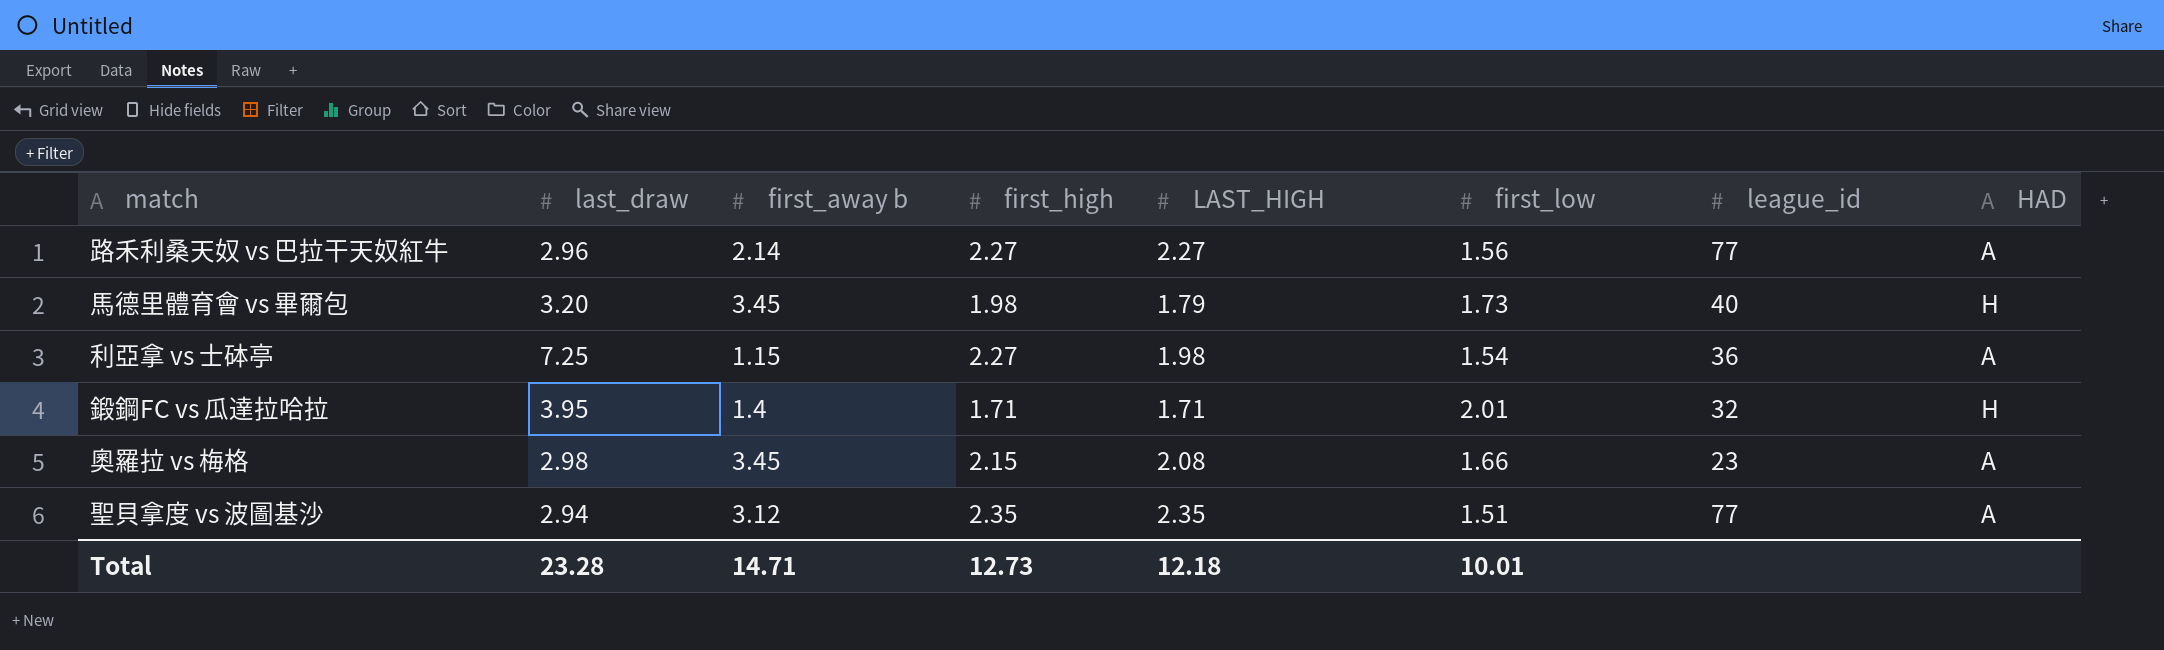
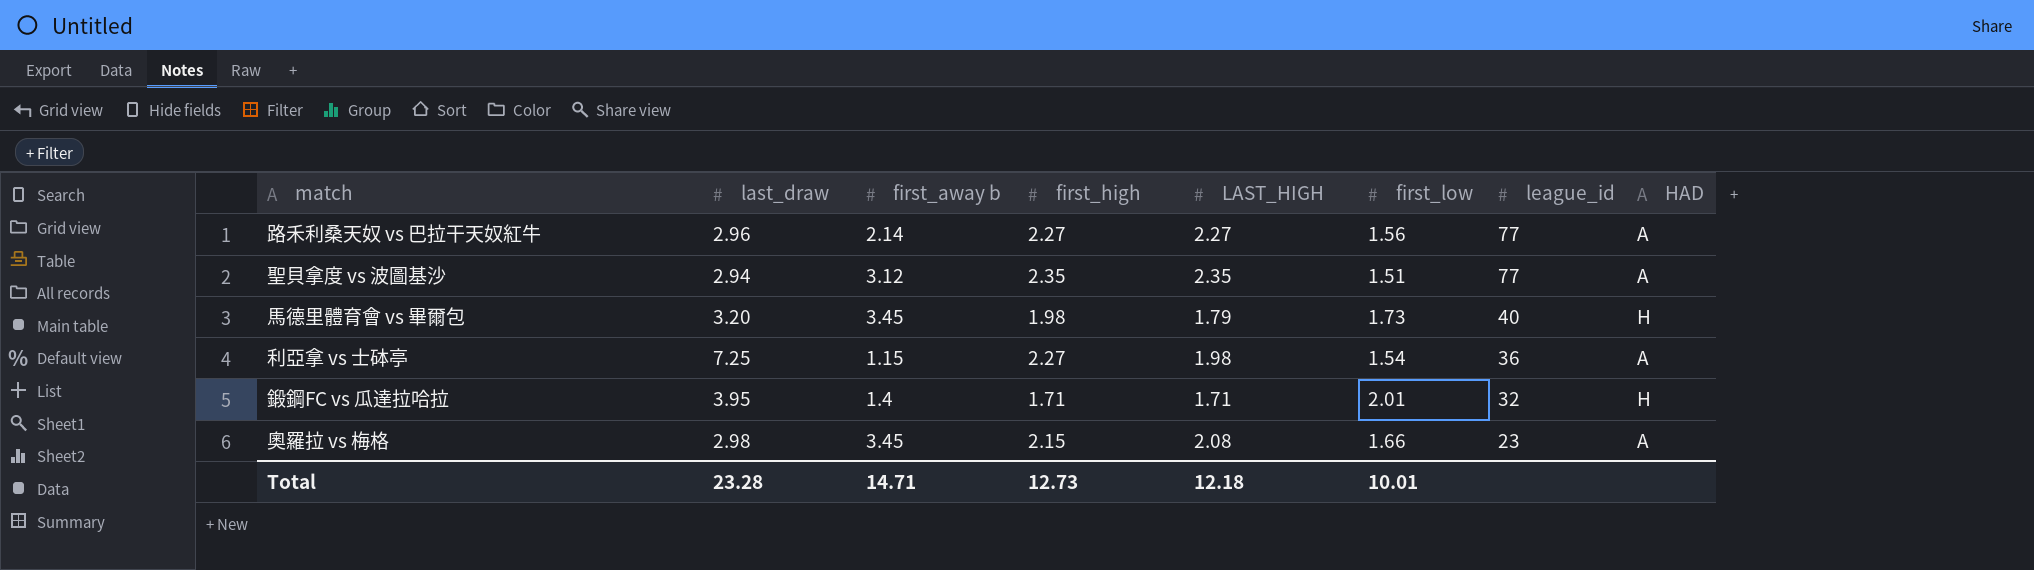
row order: none -> league_id descending

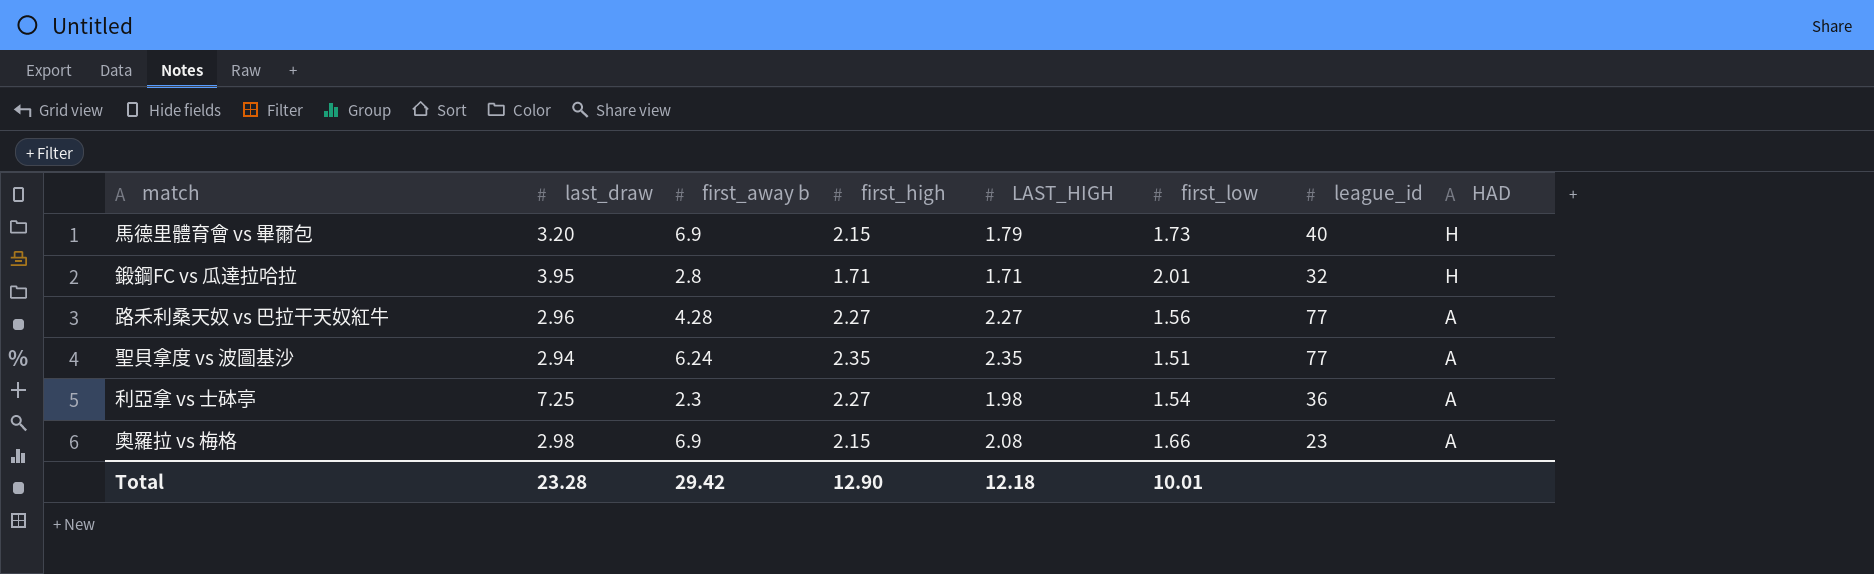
row order: league_id descending -> HAD descending
馬德里體育會 vs 畢爾包 | first_away b: 3.45 -> 6.9
馬德里體育會 vs 畢爾包 | first_high: 1.98 -> 2.15
鍛鋼FC vs 瓜達拉哈拉 | first_away b: 1.4 -> 2.8
路禾利桑天奴 vs 巴拉干天奴紅牛 | first_away b: 2.14 -> 4.28
聖貝拿度 vs 波圖基沙 | first_away b: 3.12 -> 6.24
利亞拿 vs 士砵亭 | first_away b: 1.15 -> 2.3
奧羅拉 vs 梅格 | first_away b: 3.45 -> 6.9
Total | first_away b: 14.71 -> 29.42
Total | first_high: 12.73 -> 12.90

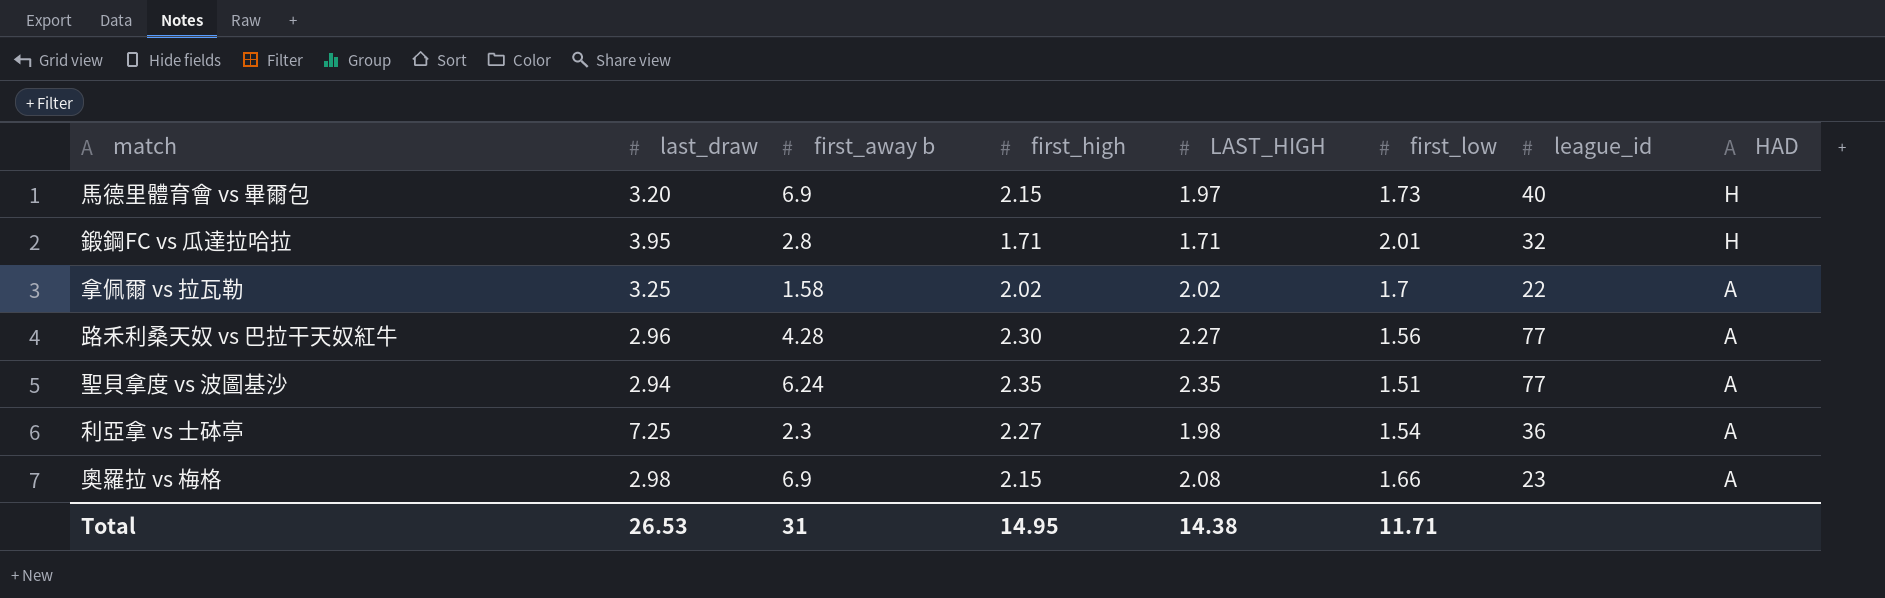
馬德里體育會 vs 畢爾包 | LAST_HIGH: 1.79 -> 1.97
row 拿佩爾 vs 拉瓦勒: none -> 3.25 | 1.58 | 2.02 | 2.02 | 1.7 | 22 | A
路禾利桑天奴 vs 巴拉干天奴紅牛 | first_high: 2.27 -> 2.30
Total | last_draw: 23.28 -> 26.53
Total | first_away b: 29.42 -> 31
Total | first_high: 12.90 -> 14.95
Total | LAST_HIGH: 12.18 -> 14.38
Total | first_low: 10.01 -> 11.71

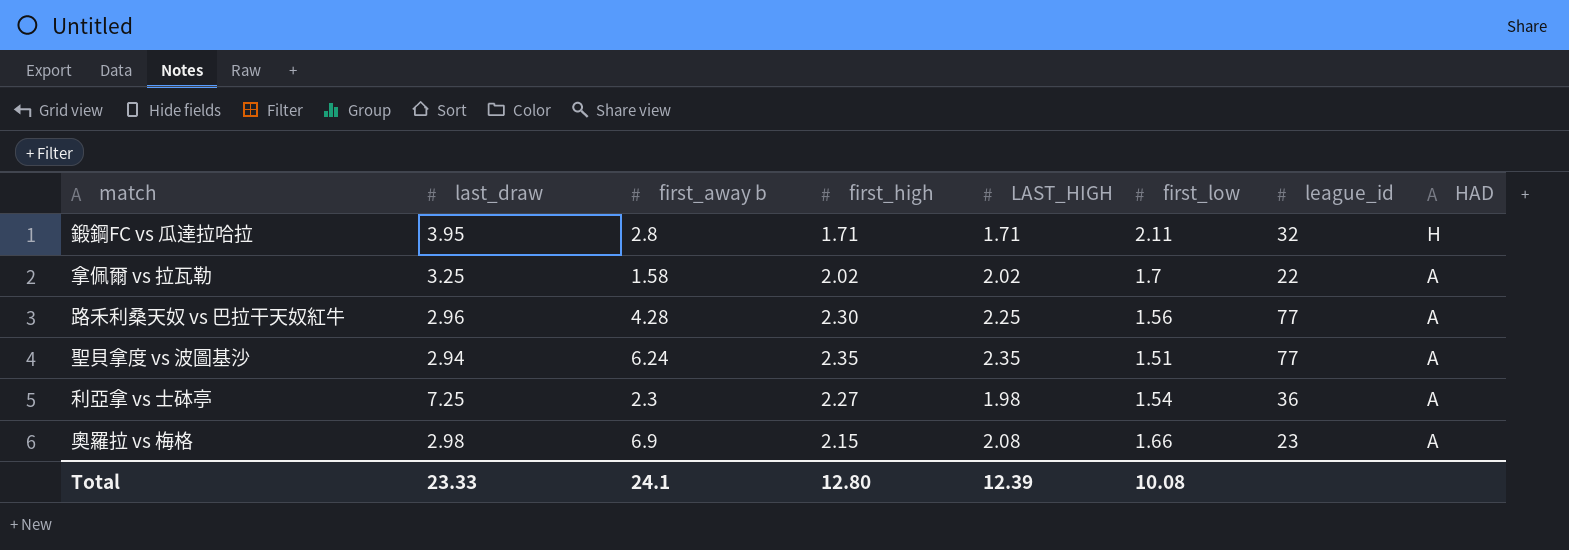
row 馬德里體育會 vs 畢爾包: 3.20 | 6.9 | 2.15 | 1.97 | 1.73 | 40 | H -> none
鍛鋼FC vs 瓜達拉哈拉 | first_low: 2.01 -> 2.11
路禾利桑天奴 vs 巴拉干天奴紅牛 | LAST_HIGH: 2.27 -> 2.25
Total | last_draw: 26.53 -> 23.33
Total | first_away b: 31 -> 24.1
Total | first_high: 14.95 -> 12.80
Total | LAST_HIGH: 14.38 -> 12.39
Total | first_low: 11.71 -> 10.08

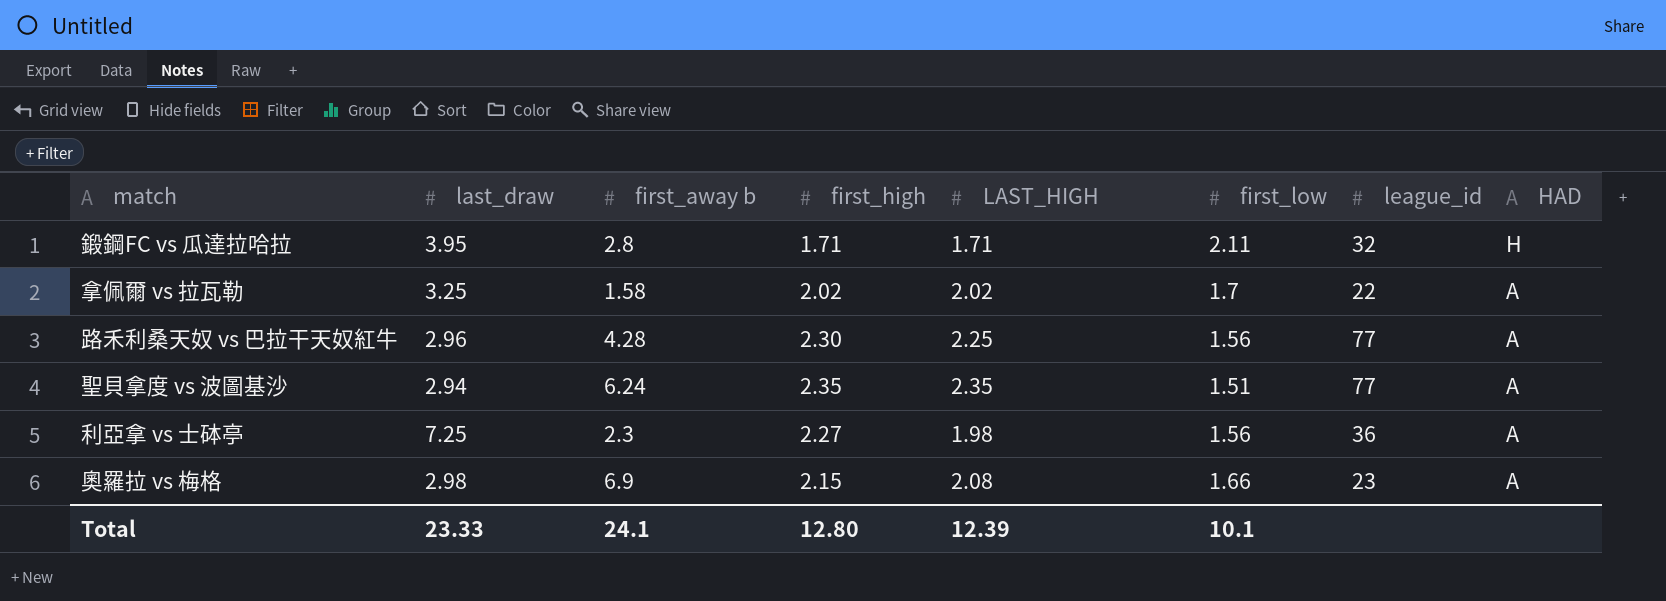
利亞拿 vs 士砵亭 | first_low: 1.54 -> 1.56
Total | first_low: 10.08 -> 10.1

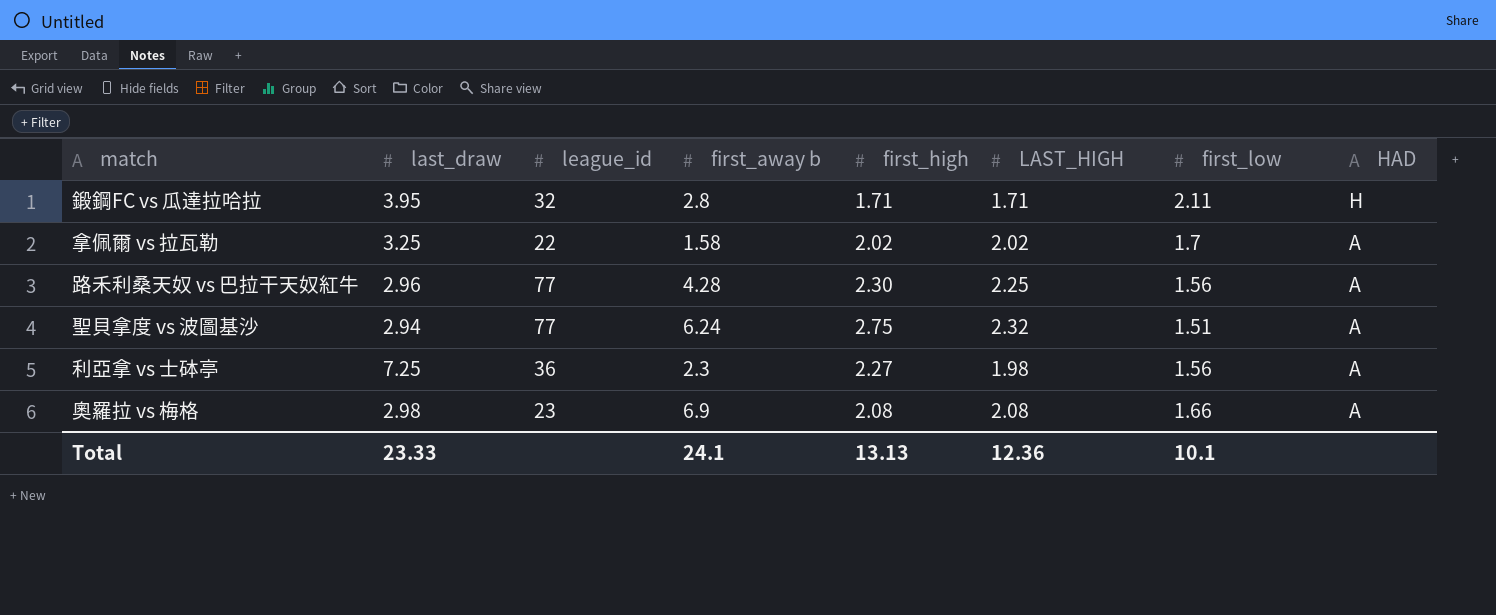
column league_id | position: 7 -> 3
聖貝拿度 vs 波圖基沙 | first_high: 2.35 -> 2.75
聖貝拿度 vs 波圖基沙 | LAST_HIGH: 2.35 -> 2.32
奧羅拉 vs 梅格 | first_high: 2.15 -> 2.08
Total | first_high: 12.80 -> 13.13
Total | LAST_HIGH: 12.39 -> 12.36

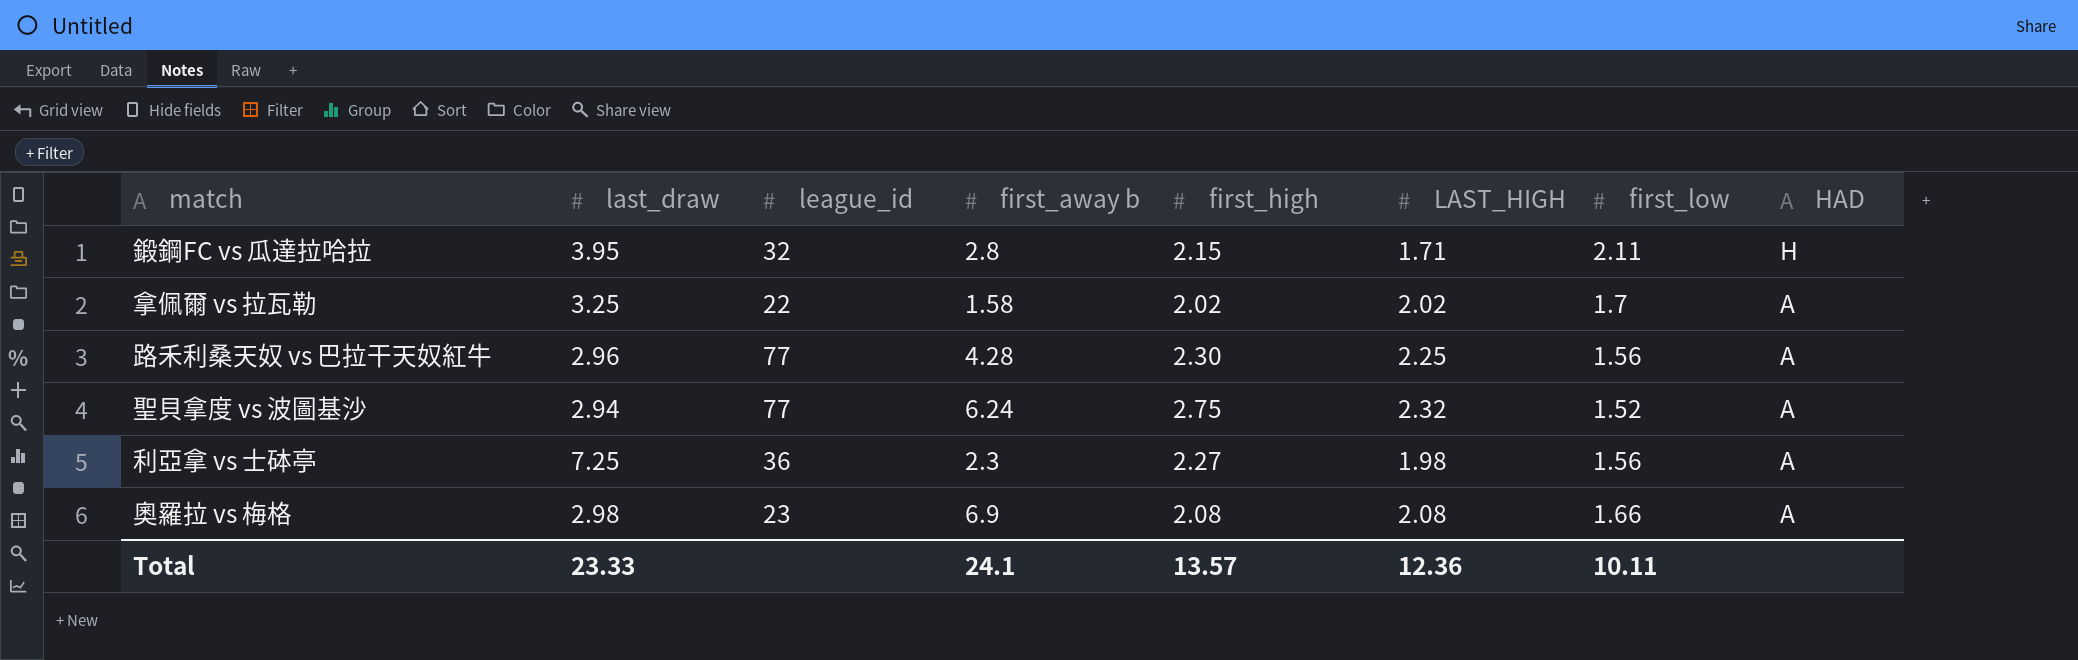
鍛鋼FC vs 瓜達拉哈拉 | first_high: 1.71 -> 2.15
聖貝拿度 vs 波圖基沙 | first_low: 1.51 -> 1.52
Total | first_high: 13.13 -> 13.57
Total | first_low: 10.1 -> 10.11

